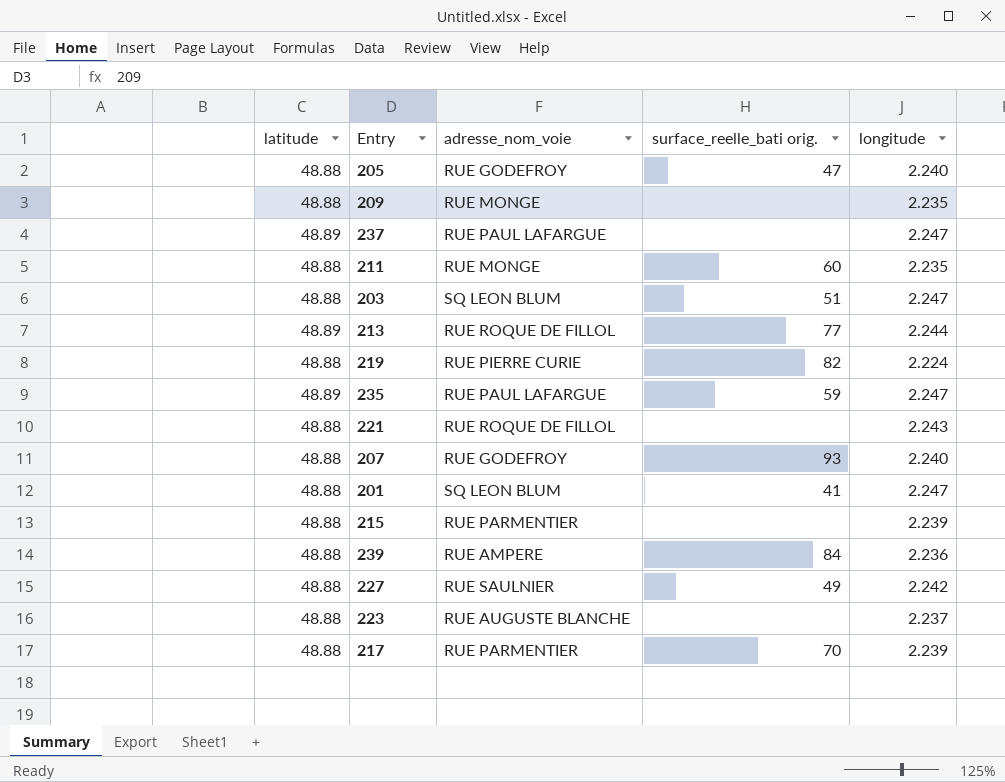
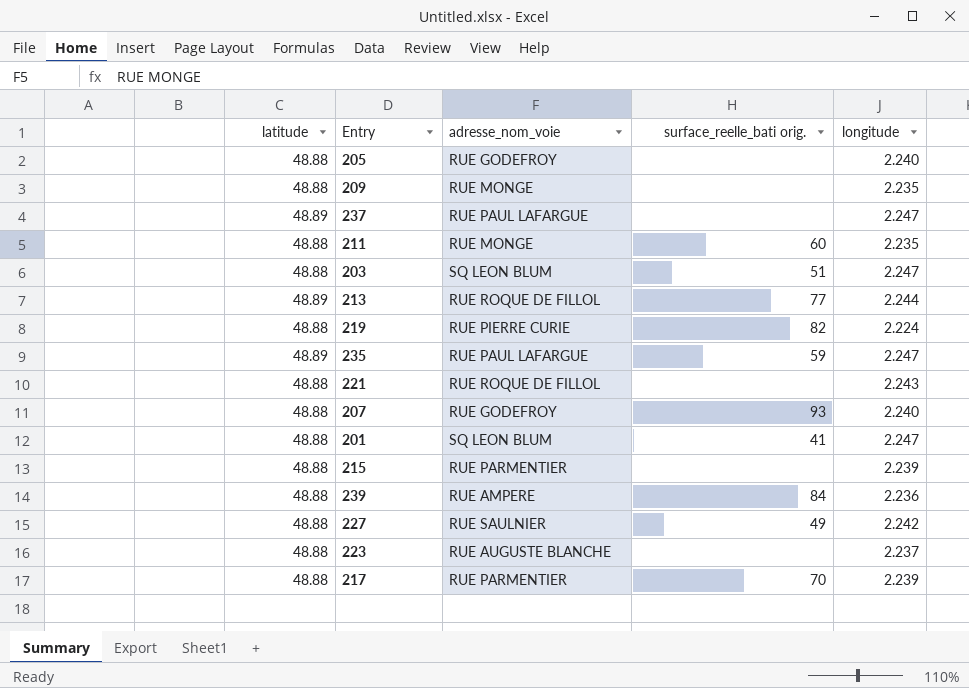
205 | surface_reelle_bati orig.: 47 -> none

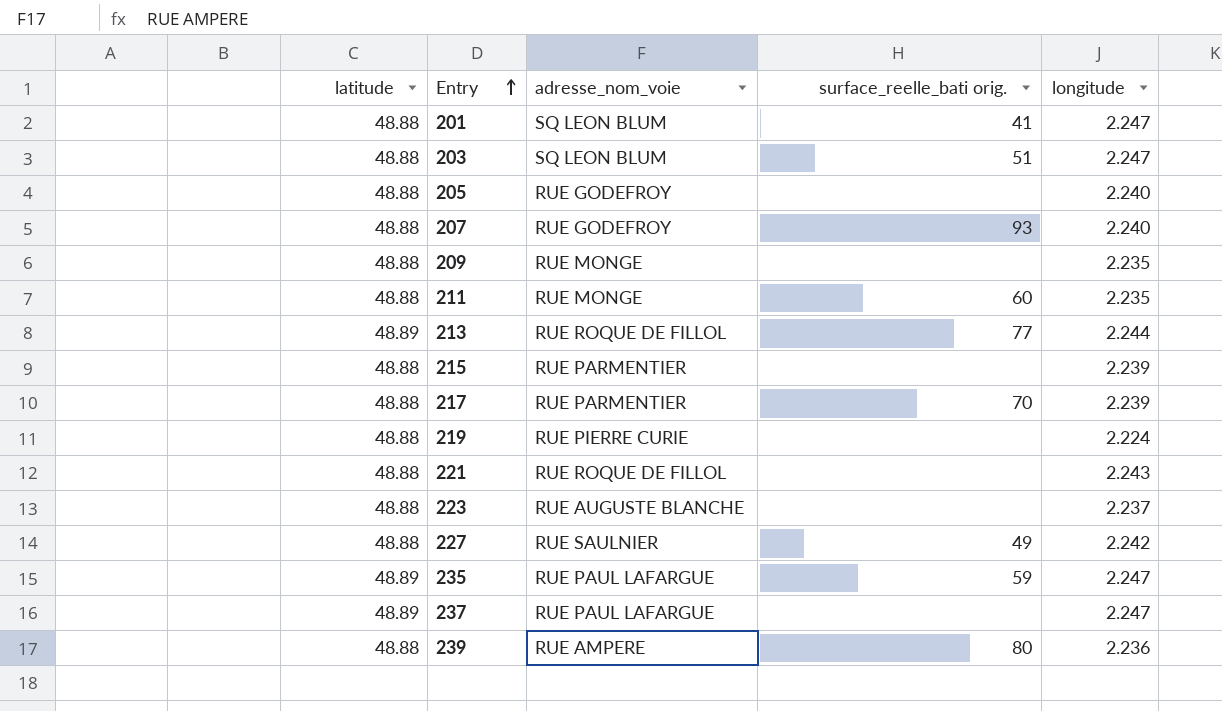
row order: none -> Entry ascending
219 | surface_reelle_bati orig.: 82 -> none
239 | surface_reelle_bati orig.: 84 -> 80

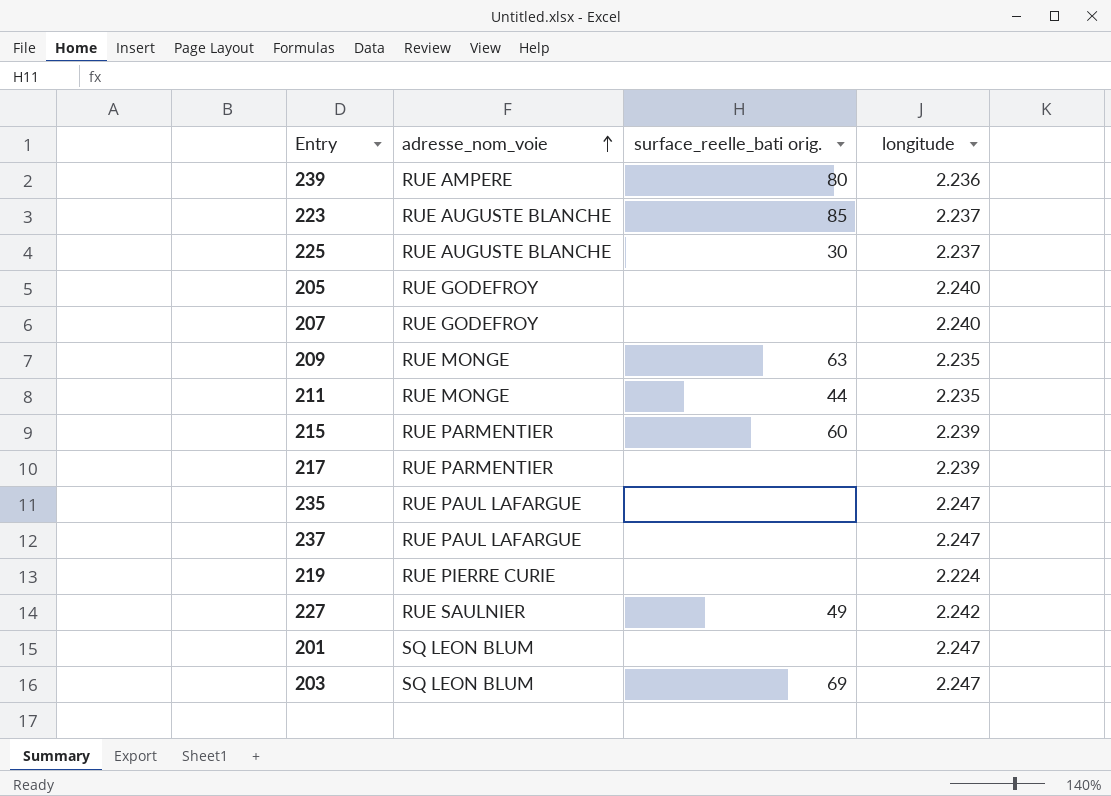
row order: Entry ascending -> adresse_nom_voie ascending
column latitude | position: 1 -> none
row 213: 48.89 | RUE ROQUE DE FILLOL | 77 | 2.244 -> none
row 221: 48.88 | RUE ROQUE DE FILLOL | none | 2.243 -> none
223 | surface_reelle_bati orig.: none -> 85
row 225: none -> RUE AUGUSTE BLANCHE | 30 | 2.237
207 | surface_reelle_bati orig.: 93 -> none
209 | surface_reelle_bati orig.: none -> 63
211 | surface_reelle_bati orig.: 60 -> 44
215 | surface_reelle_bati orig.: none -> 60
217 | surface_reelle_bati orig.: 70 -> none
235 | surface_reelle_bati orig.: 59 -> none
201 | surface_reelle_bati orig.: 41 -> none
203 | surface_reelle_bati orig.: 51 -> 69

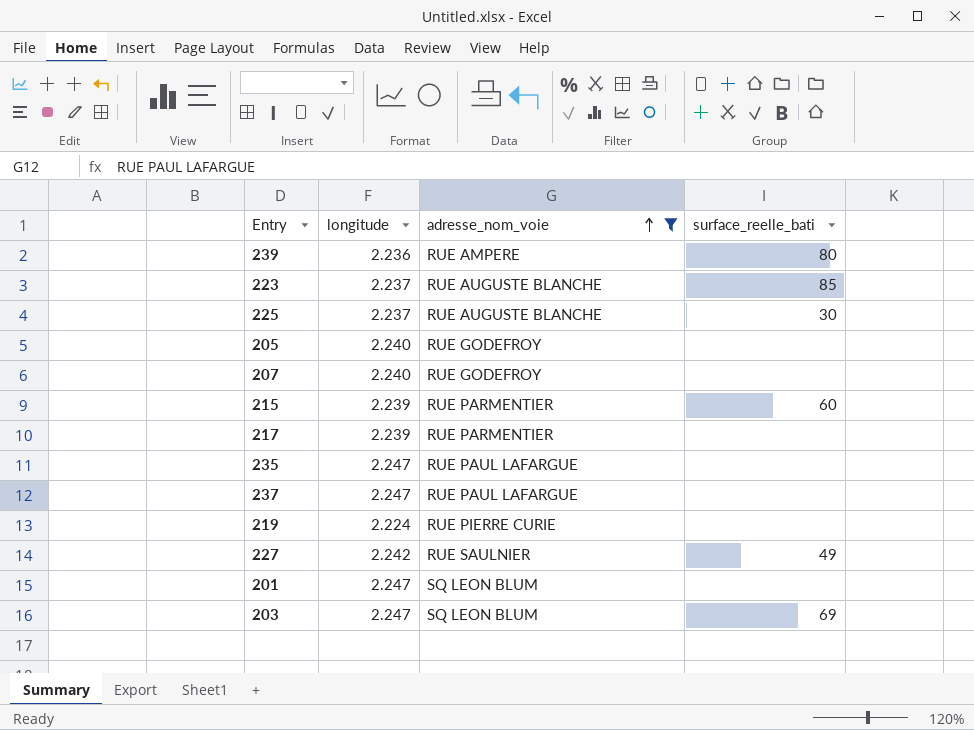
filter: none -> adresse_nom_voie != RUE MONGE
column longitude | position: 4 -> 2
column name: surface_reelle_bati orig. -> surface_reelle_bati

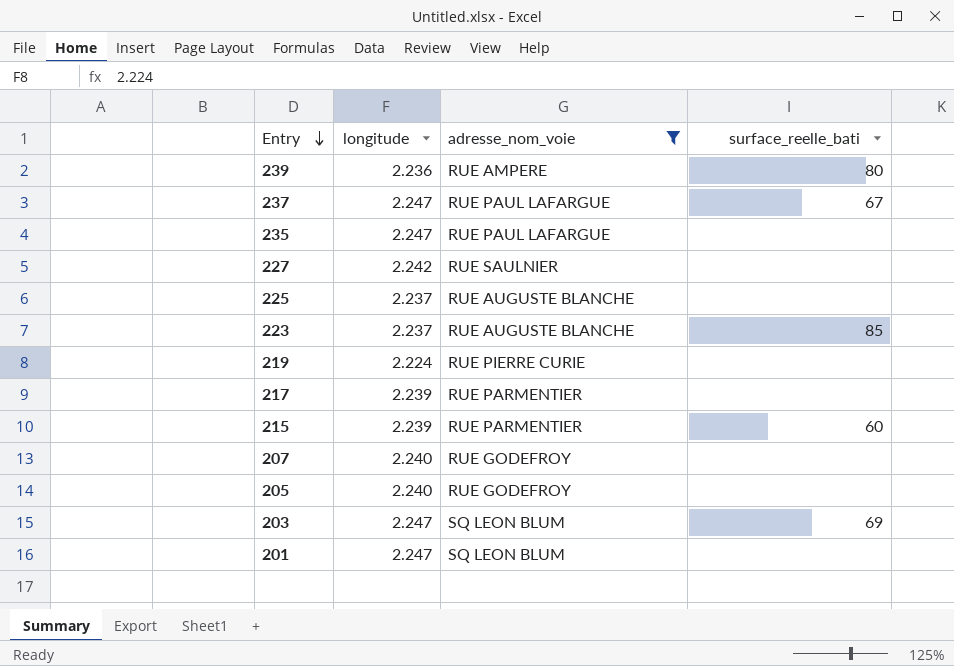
row order: adresse_nom_voie ascending -> Entry descending
237 | surface_reelle_bati: none -> 67
227 | surface_reelle_bati: 49 -> none
225 | surface_reelle_bati: 30 -> none

